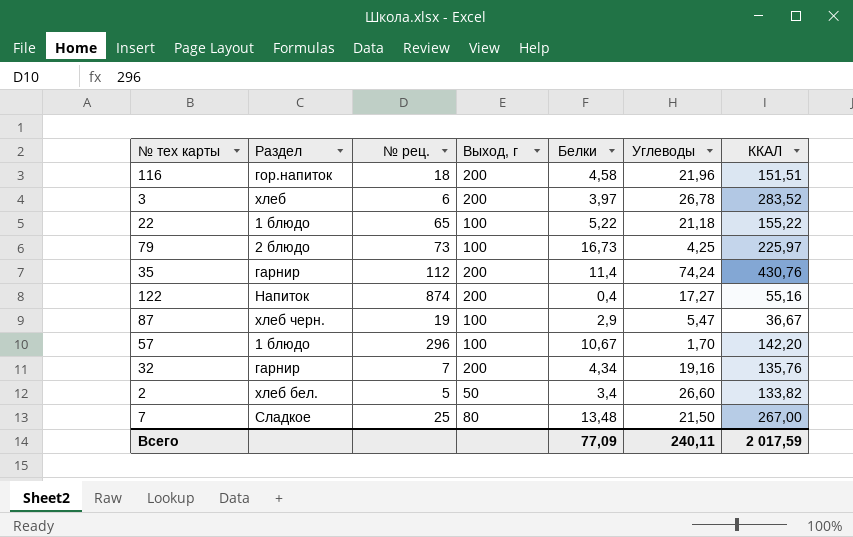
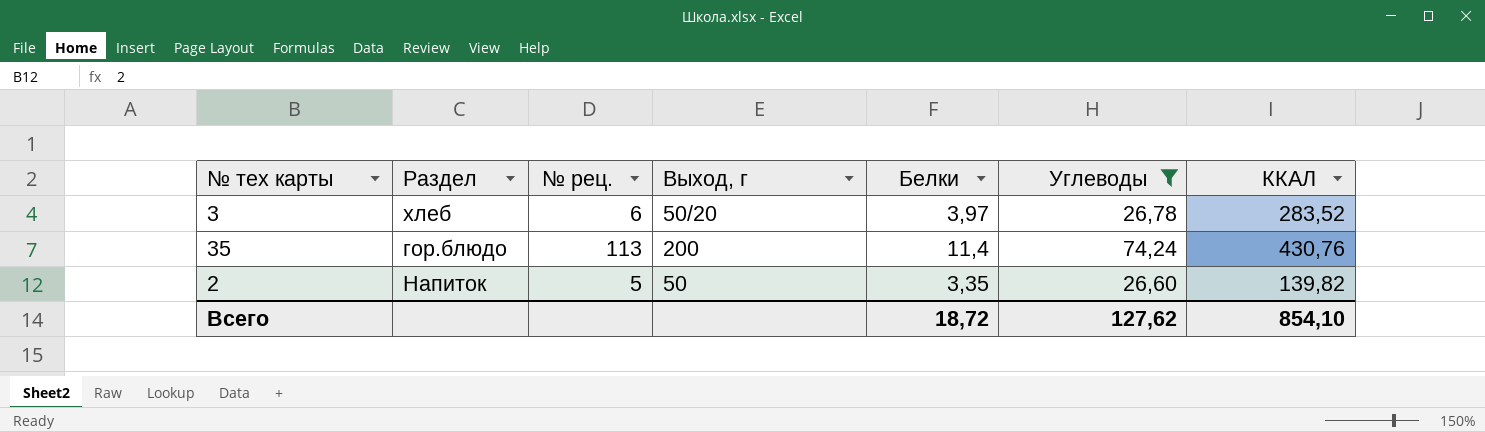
filter: none -> Углеводы >= 26,60
3 | Выход, г: 200 -> 50/20
35 | Раздел: гарнир -> гор.блюдо
35 | № рец.: 112 -> 113
2 | Раздел: хлеб бел. -> Напиток
2 | Белки: 3,4 -> 3,35
2 | ККАЛ: 133,82 -> 139,82
Всего | Белки: 77,09 -> 18,72
Всего | Углеводы: 240,11 -> 127,62
Всего | ККАЛ: 2 017,59 -> 854,10

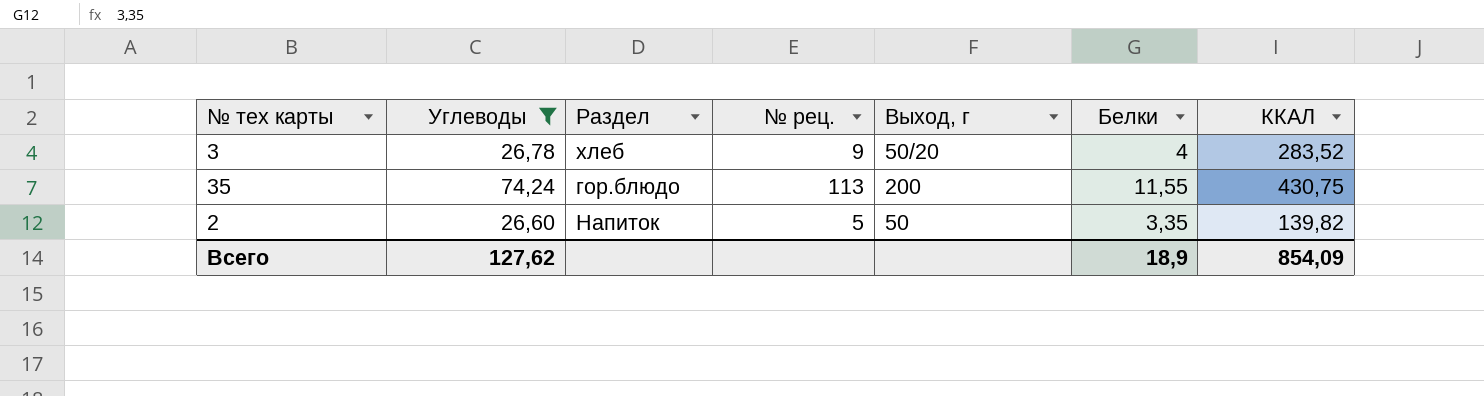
column Углеводы | position: 6 -> 2
3 | № рец.: 6 -> 9
3 | Белки: 3,97 -> 4
35 | Белки: 11,4 -> 11,55
35 | ККАЛ: 430,76 -> 430,75
Всего | Белки: 18,72 -> 18,9
Всего | ККАЛ: 854,10 -> 854,09

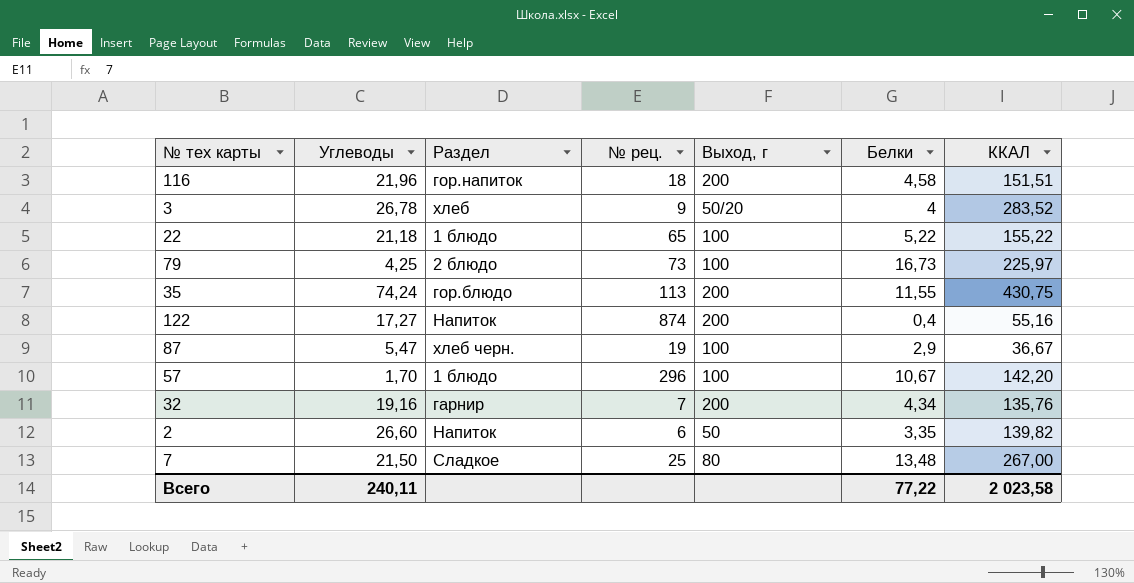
filter: Углеводы >= 26,60 -> none
2 | № рец.: 5 -> 6
Всего | Углеводы: 127,62 -> 240,11
Всего | Белки: 18,9 -> 77,22
Всего | ККАЛ: 854,09 -> 2 023,58

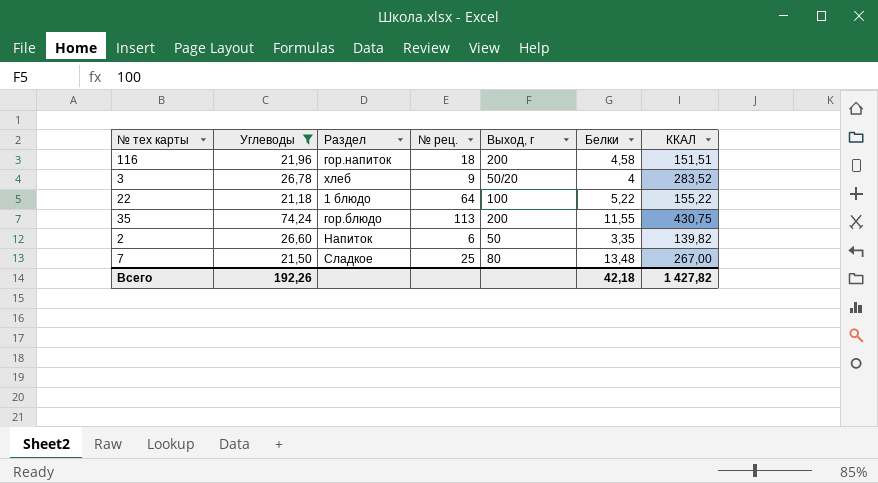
filter: none -> Углеводы >= 21,18
22 | № рец.: 65 -> 64
Всего | Углеводы: 240,11 -> 192,26
Всего | Белки: 77,22 -> 42,18
Всего | ККАЛ: 2 023,58 -> 1 427,82

